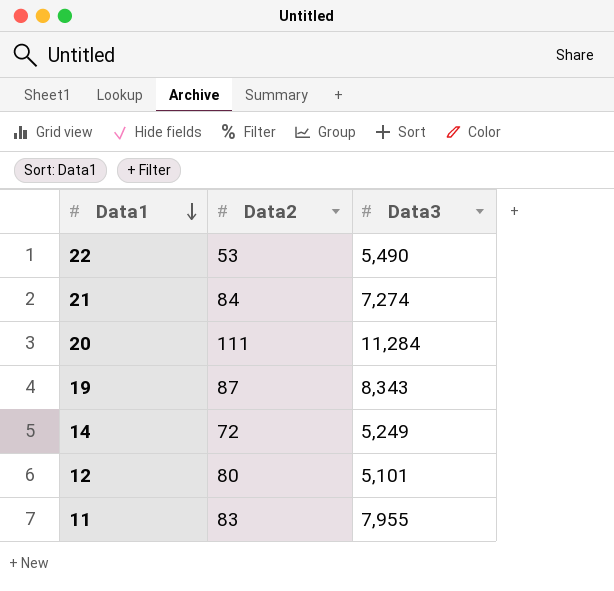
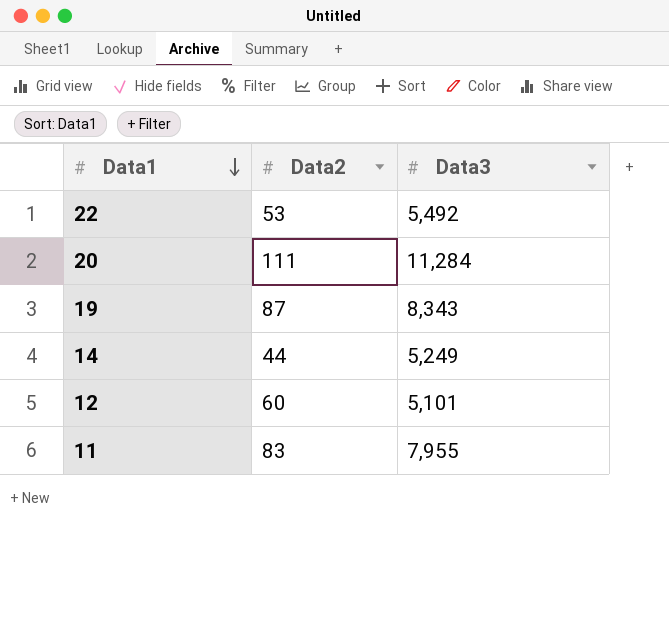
row 21: 84 | 7,274 -> none
22 | Data3: 5,490 -> 5,492
14 | Data2: 72 -> 44
12 | Data2: 80 -> 60

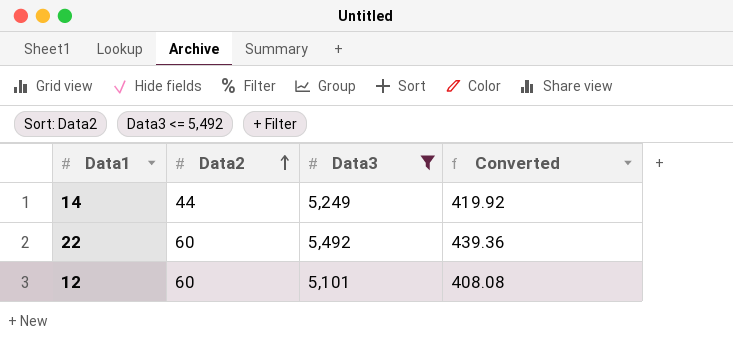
filter: none -> Data3 <= 5,492
row order: Data1 descending -> Data2 ascending
column Converted | formula: none -> [Data3] * 0.08
22 | Data2: 53 -> 60

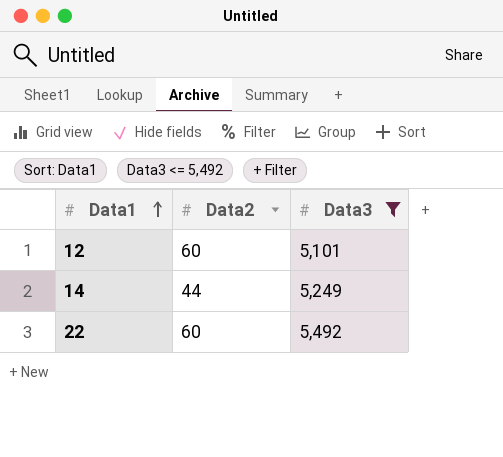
row order: Data2 ascending -> Data1 ascending
column Converted | formula: [Data3] * 0.08 -> none

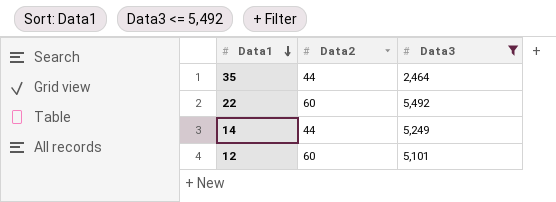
row order: Data1 ascending -> Data1 descending
row 35: none -> 44 | 2,464

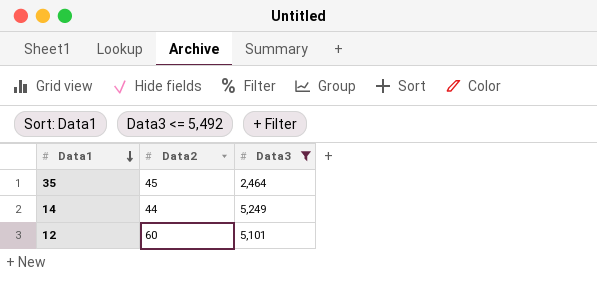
row 22: 60 | 5,492 -> none
35 | Data2: 44 -> 45

